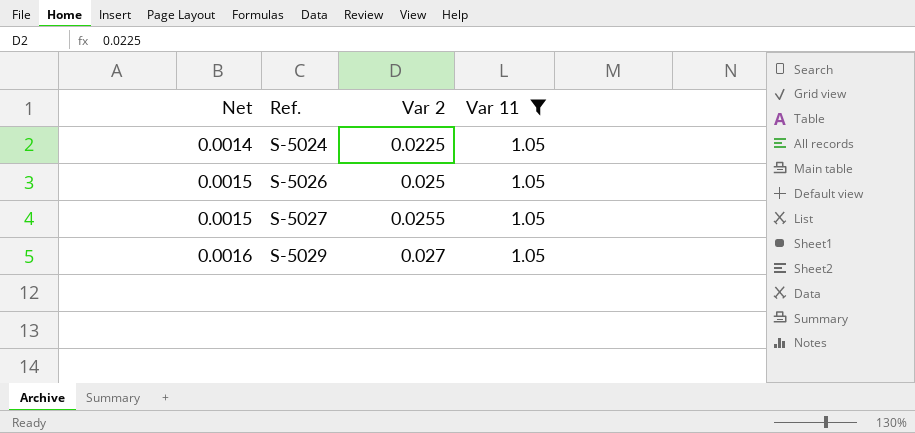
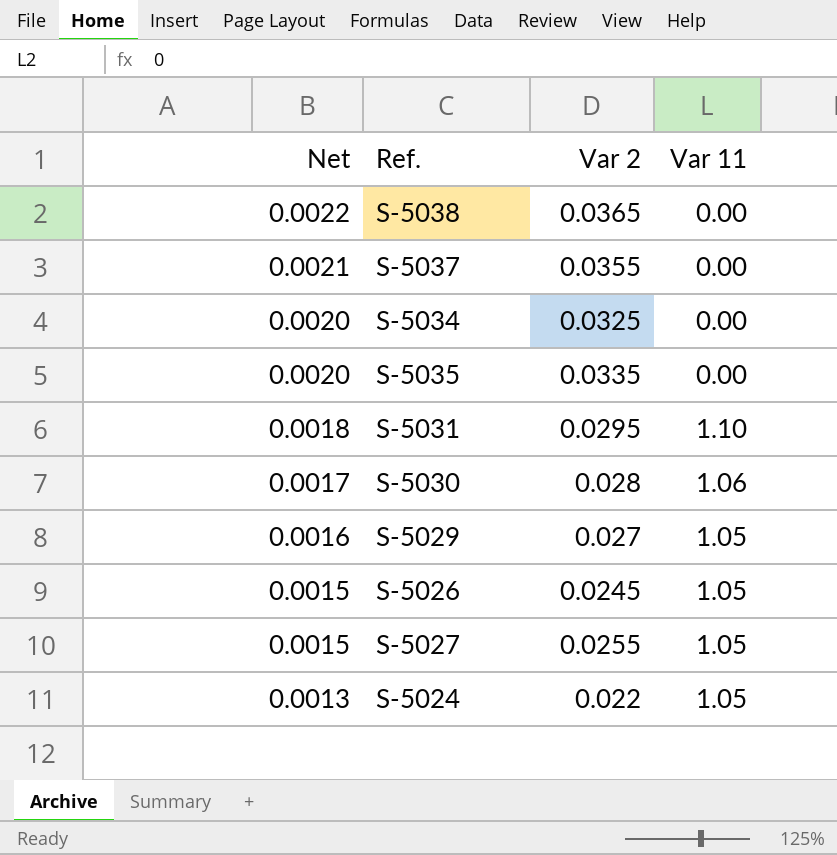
filter: Var 11 = 1.05 -> none
row order: Net ascending -> Net descending
S-5026 | Var 2: 0.025 -> 0.0245
S-5024 | Net: 0.0014 -> 0.0013
S-5024 | Var 2: 0.0225 -> 0.022

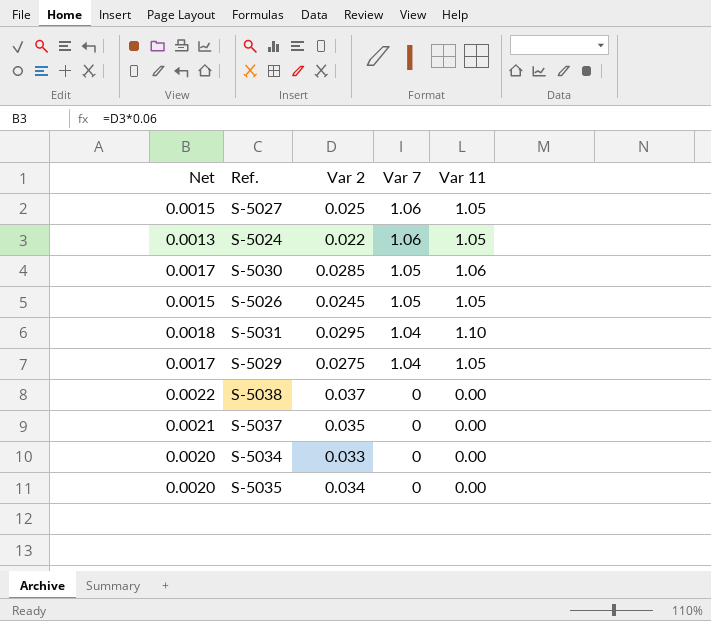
row order: Net descending -> Var 7 descending
column Var 7 | position: none -> 4
S-5027 | Var 2: 0.0255 -> 0.025
S-5030 | Var 2: 0.028 -> 0.0285
S-5029 | Net: 0.0016 -> 0.0017
S-5029 | Var 2: 0.027 -> 0.0275
S-5038 | Var 2: 0.0365 -> 0.037
S-5037 | Var 2: 0.0355 -> 0.035
S-5034 | Var 2: 0.0325 -> 0.033
S-5035 | Var 2: 0.0335 -> 0.034

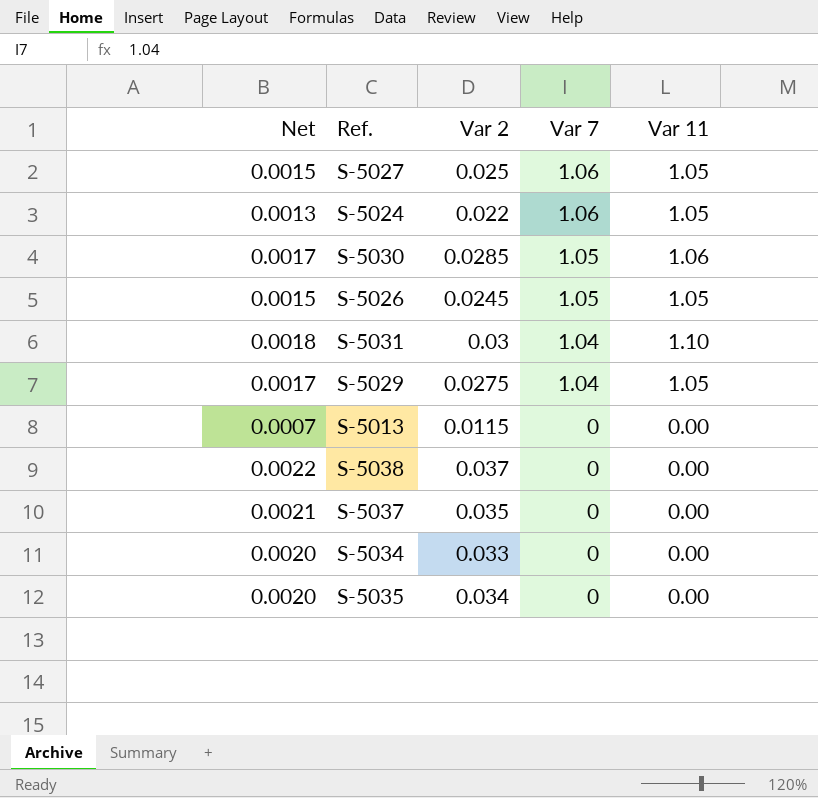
S-5031 | Var 2: 0.0295 -> 0.03
row S-5013: none -> 0.0007 | 0.0115 | 0 | 0.00

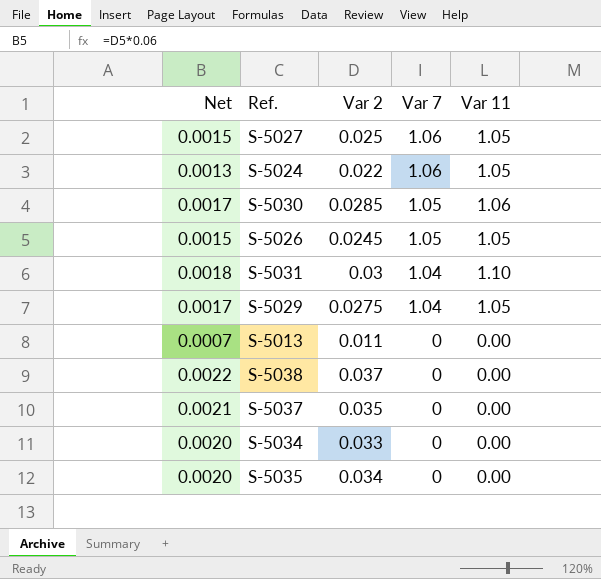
S-5013 | Var 2: 0.0115 -> 0.011

